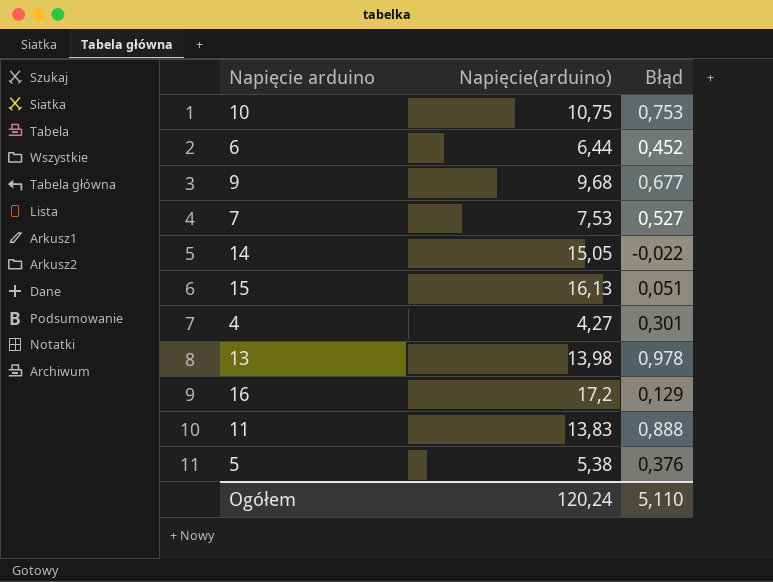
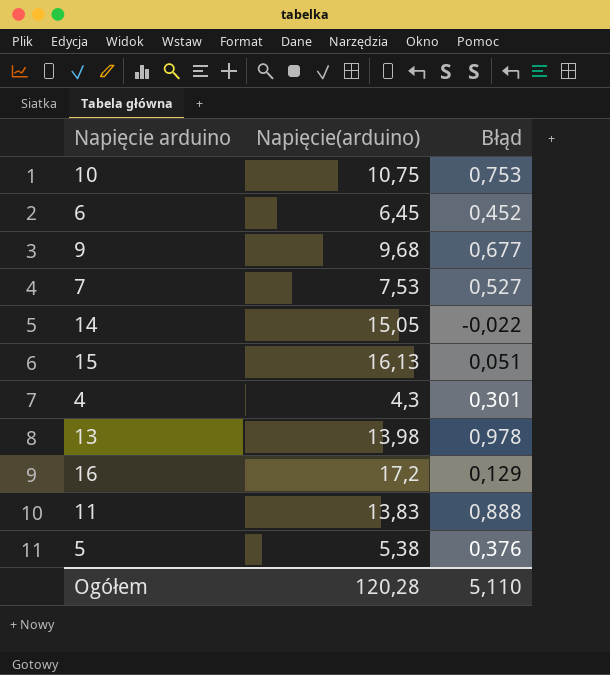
6 | Napięcie(arduino): 6,44 -> 6,45
4 | Napięcie(arduino): 4,27 -> 4,3
Ogółem | Napięcie(arduino): 120,24 -> 120,28

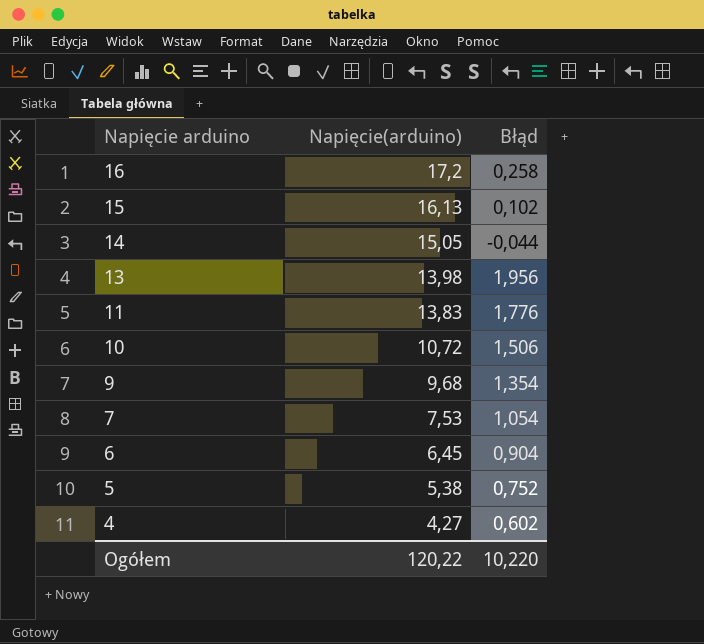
row order: none -> Napięcie arduino descending
16 | Błąd: 0,129 -> 0,258
15 | Błąd: 0,051 -> 0,102
14 | Błąd: -0,022 -> -0,044
13 | Błąd: 0,978 -> 1,956
11 | Błąd: 0,888 -> 1,776
10 | Napięcie(arduino): 10,75 -> 10,72
10 | Błąd: 0,753 -> 1,506
9 | Błąd: 0,677 -> 1,354
7 | Błąd: 0,527 -> 1,054
6 | Błąd: 0,452 -> 0,904
5 | Błąd: 0,376 -> 0,752
4 | Napięcie(arduino): 4,3 -> 4,27
4 | Błąd: 0,301 -> 0,602
Ogółem | Napięcie(arduino): 120,28 -> 120,22
Ogółem | Błąd: 5,110 -> 10,220

